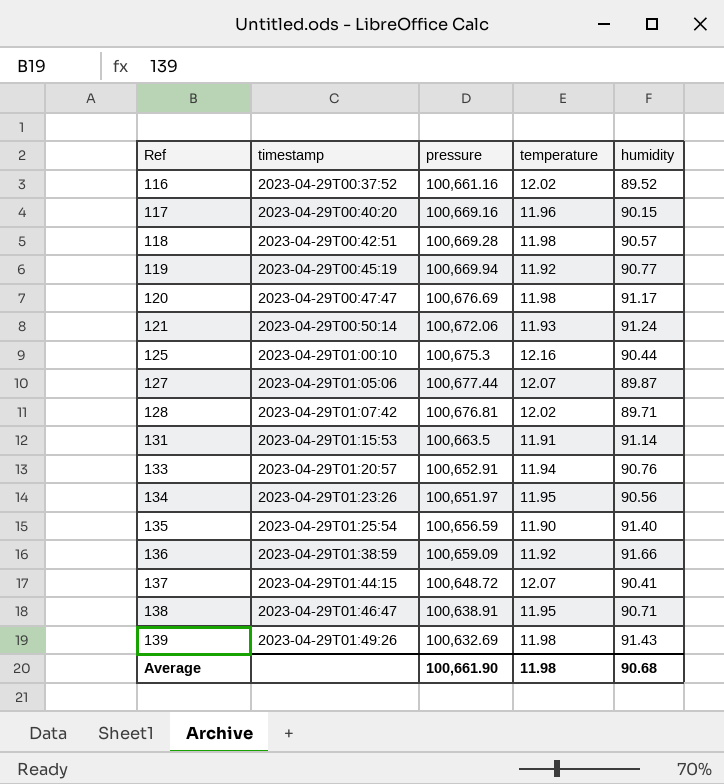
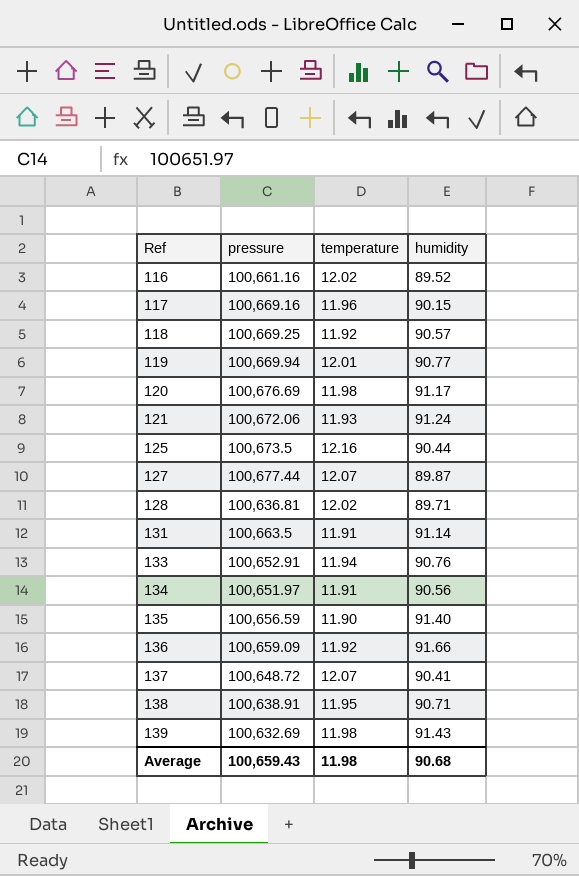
column timestamp | position: 2 -> none
118 | pressure: 100,669.28 -> 100,669.25
118 | temperature: 11.98 -> 11.92
119 | temperature: 11.92 -> 12.01
125 | pressure: 100,675.3 -> 100,673.5
128 | pressure: 100,676.81 -> 100,636.81
134 | temperature: 11.95 -> 11.91
Average | pressure: 100,661.90 -> 100,659.43

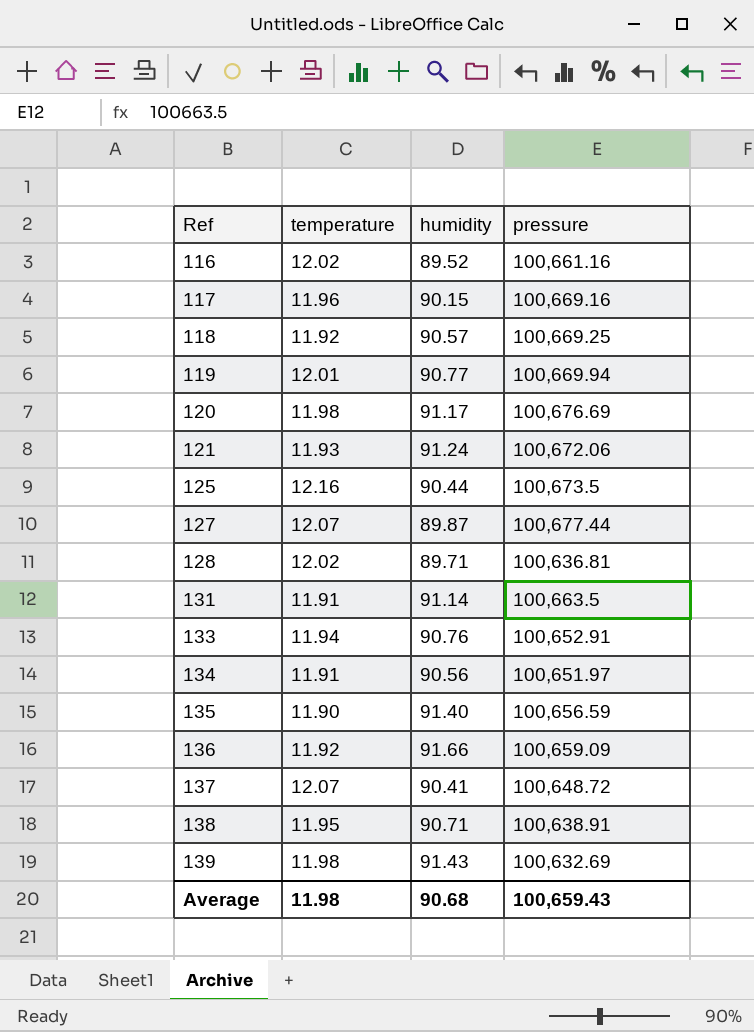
column pressure | position: 2 -> 4

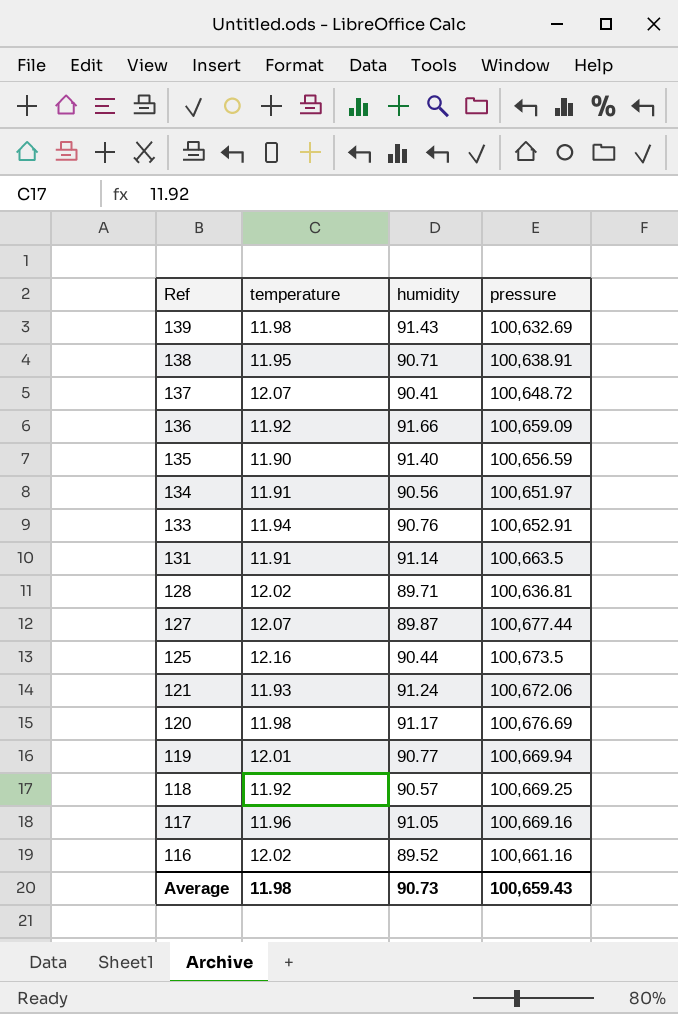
row order: Ref ascending -> Ref descending
117 | humidity: 90.15 -> 91.05
Average | humidity: 90.68 -> 90.73

